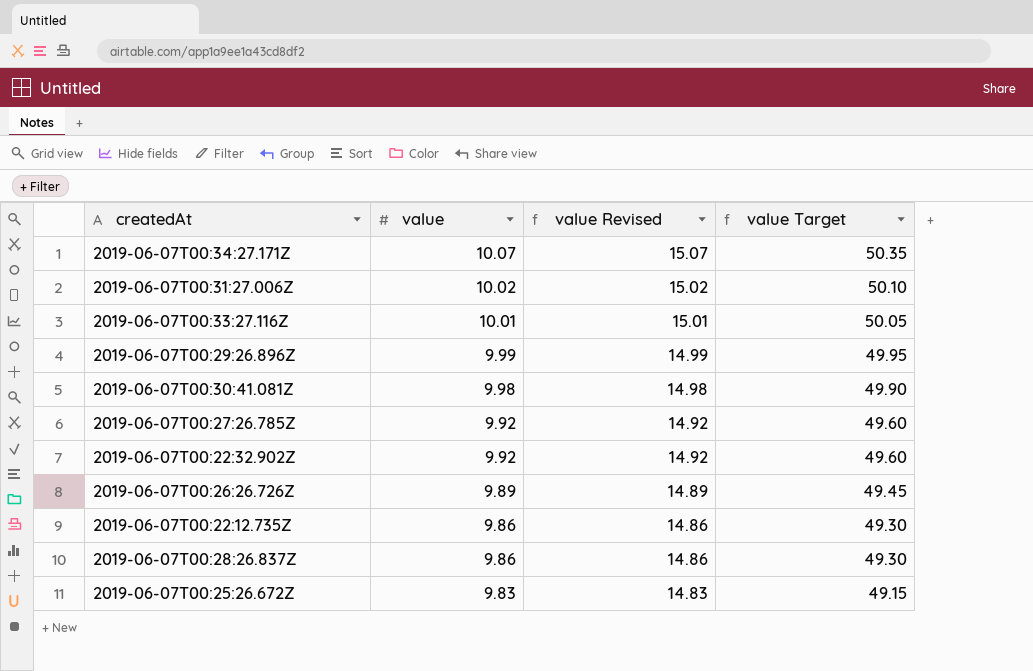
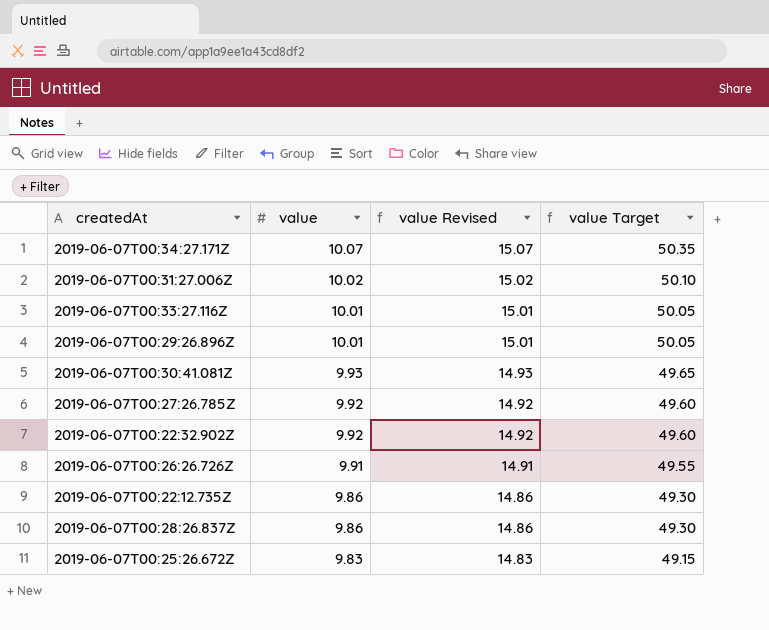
2019-06-07T00:29:26.896Z | value: 9.99 -> 10.01
2019-06-07T00:29:26.896Z | value Revised: 14.99 -> 15.01
2019-06-07T00:29:26.896Z | value Target: 49.95 -> 50.05
2019-06-07T00:30:41.081Z | value: 9.98 -> 9.93
2019-06-07T00:30:41.081Z | value Revised: 14.98 -> 14.93
2019-06-07T00:30:41.081Z | value Target: 49.90 -> 49.65
2019-06-07T00:26:26.726Z | value: 9.89 -> 9.91
2019-06-07T00:26:26.726Z | value Revised: 14.89 -> 14.91
2019-06-07T00:26:26.726Z | value Target: 49.45 -> 49.55

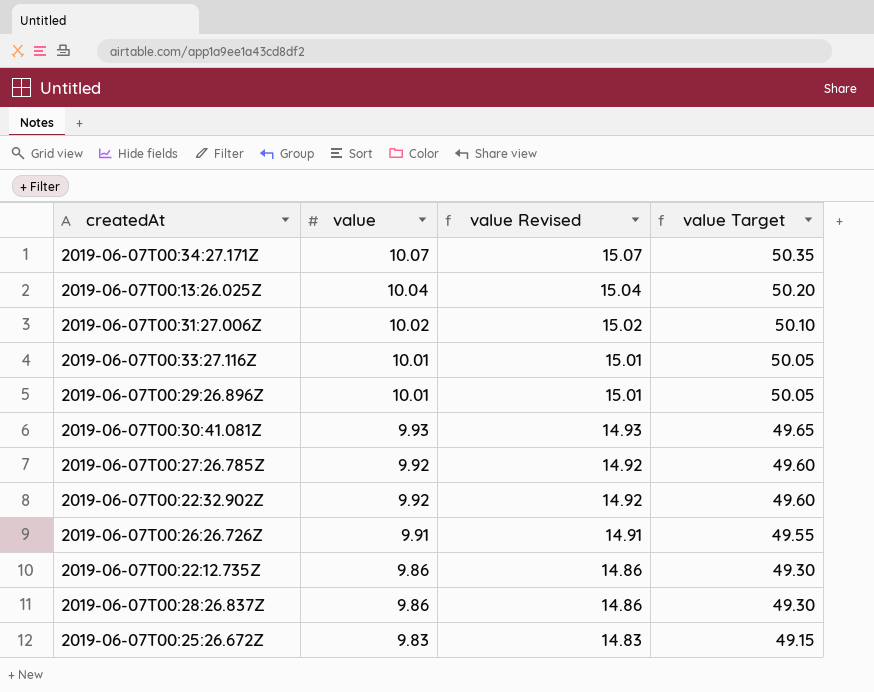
row 2019-06-07T00:13:26.025Z: none -> 10.04 | 15.04 | 50.20

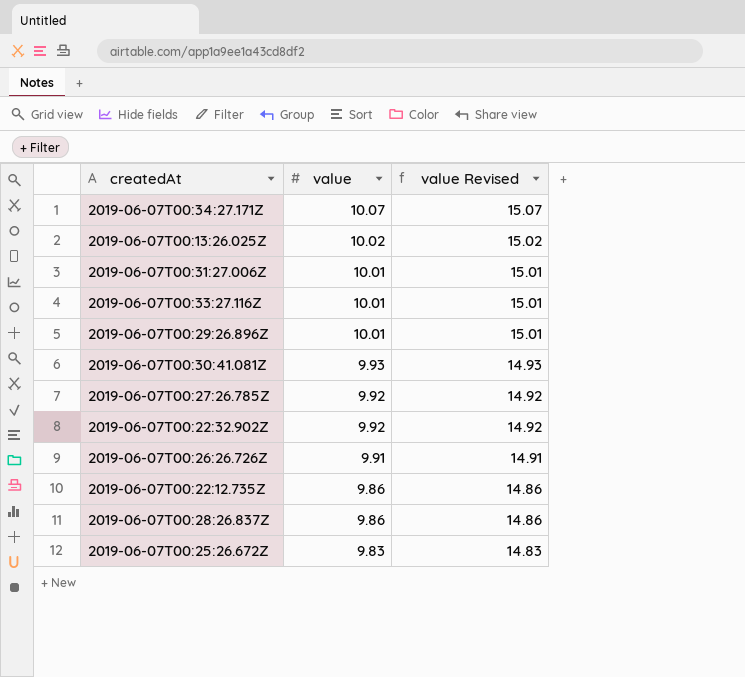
column value Target | formula: [value] * 5 -> none
2019-06-07T00:13:26.025Z | value: 10.04 -> 10.02
2019-06-07T00:13:26.025Z | value Revised: 15.04 -> 15.02
2019-06-07T00:31:27.006Z | value: 10.02 -> 10.01
2019-06-07T00:31:27.006Z | value Revised: 15.02 -> 15.01

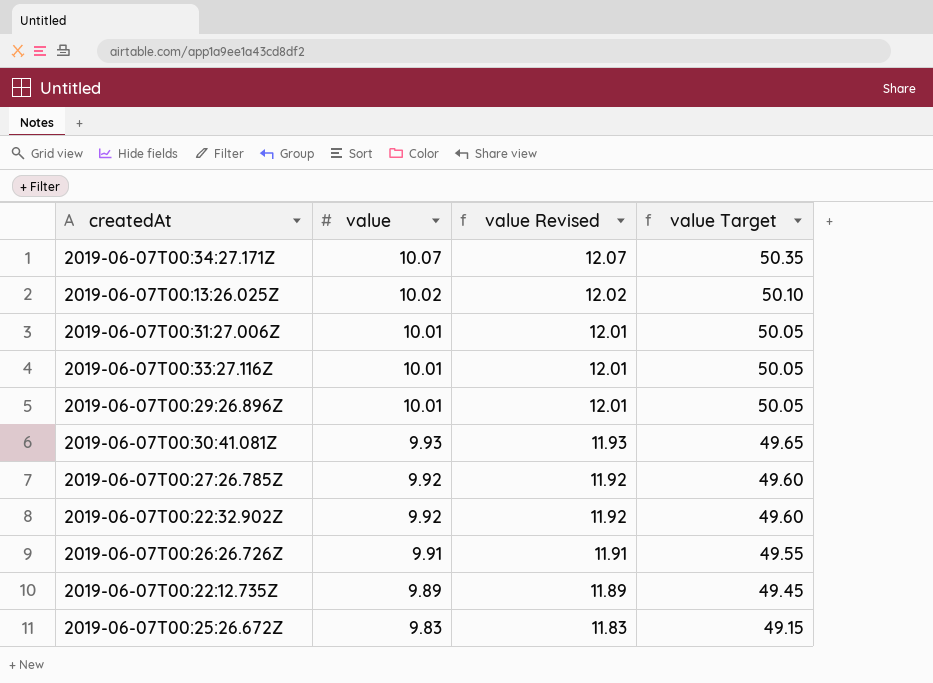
column value Revised | formula: [value] + 5 -> [value] + 2
column value Target | formula: none -> [value] * 5
row 2019-06-07T00:28:26.837Z: 9.86 | 14.86 -> none
2019-06-07T00:22:12.735Z | value: 9.86 -> 9.89

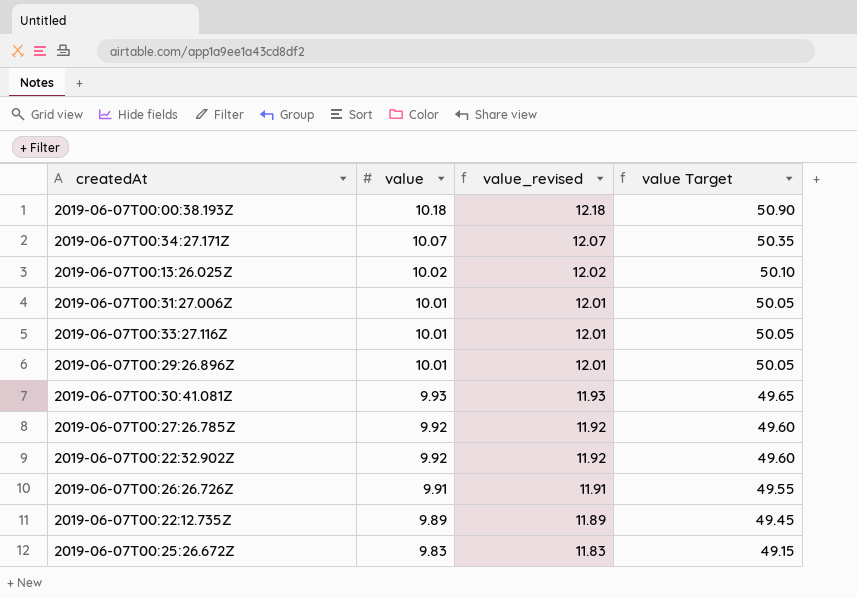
column name: value Revised -> value_revised
row 2019-06-07T00:00:38.193Z: none -> 10.18 | 12.18 | 50.90

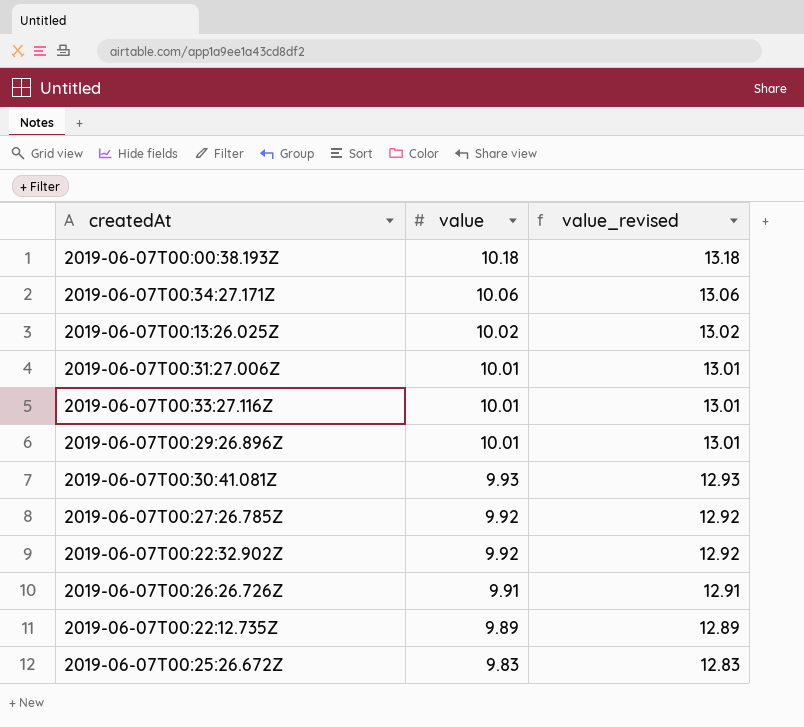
column value Target | formula: [value] * 5 -> none
column value_revised | formula: [value] + 2 -> [value] + 3
2019-06-07T00:34:27.171Z | value: 10.07 -> 10.06

